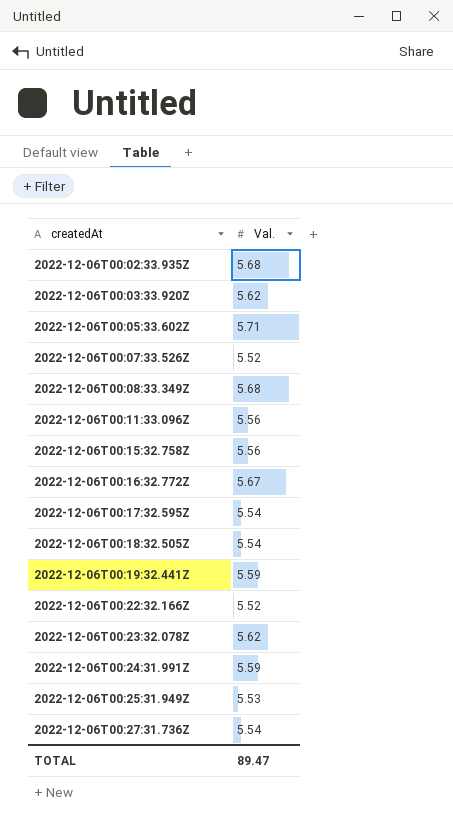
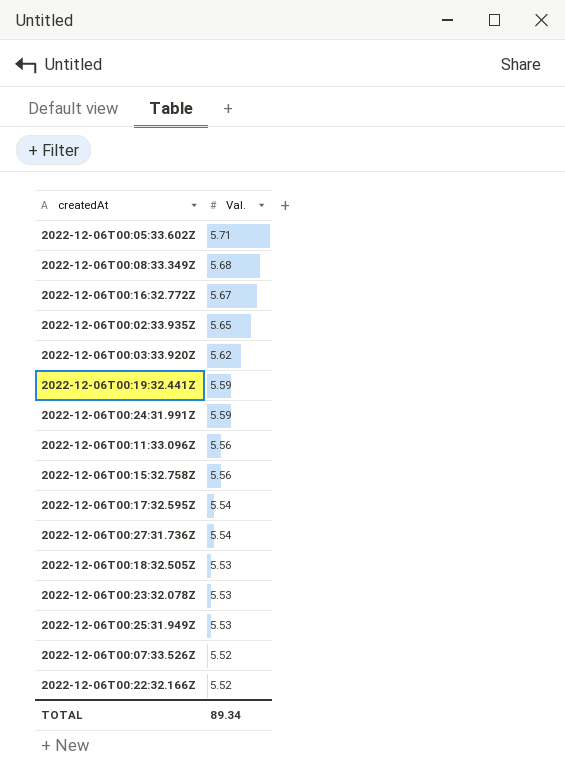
row order: createdAt ascending -> Val. descending
2022-12-06T00:02:33.935Z | Val.: 5.68 -> 5.65
2022-12-06T00:18:32.505Z | Val.: 5.54 -> 5.53
2022-12-06T00:23:32.078Z | Val.: 5.62 -> 5.53
TOTAL | Val.: 89.47 -> 89.34

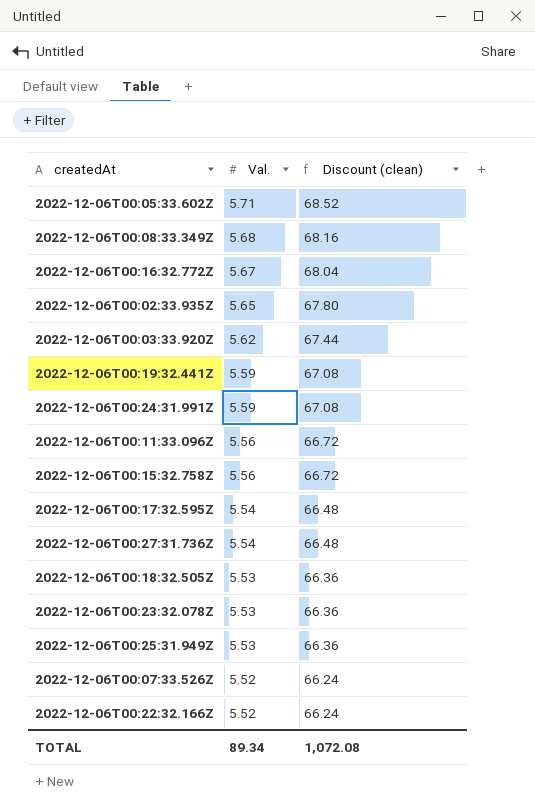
column Discount (clean) | formula: none -> [Val.] * 12

